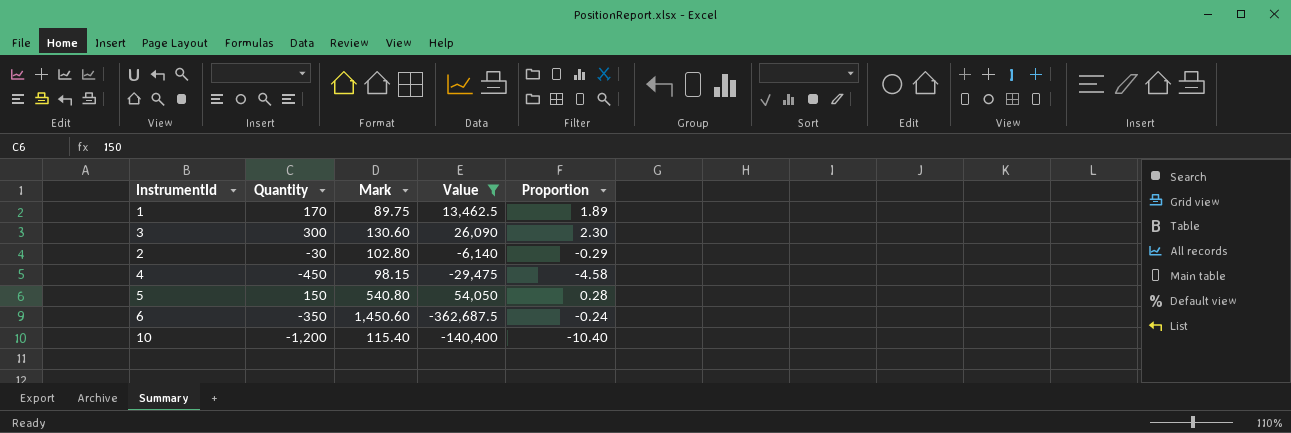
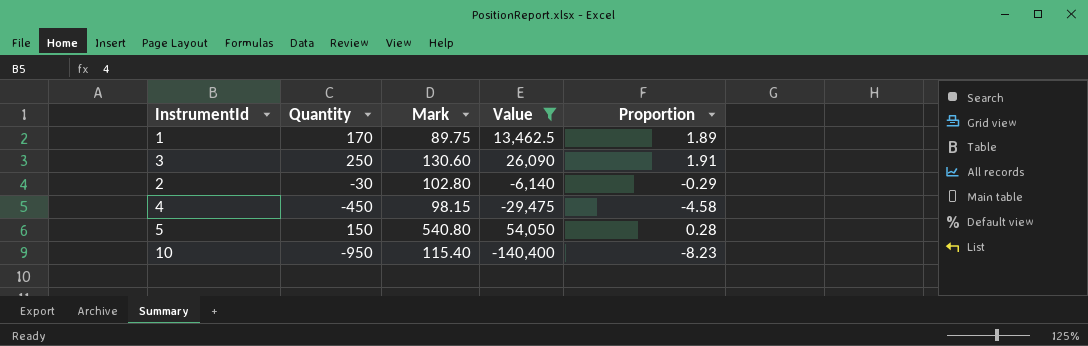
row 6: -350 | 1,450.60 | -362,687.5 | -0.24 -> none
3 | Quantity: 300 -> 250
3 | Proportion: 2.30 -> 1.91
10 | Quantity: -1,200 -> -950
10 | Proportion: -10.40 -> -8.23

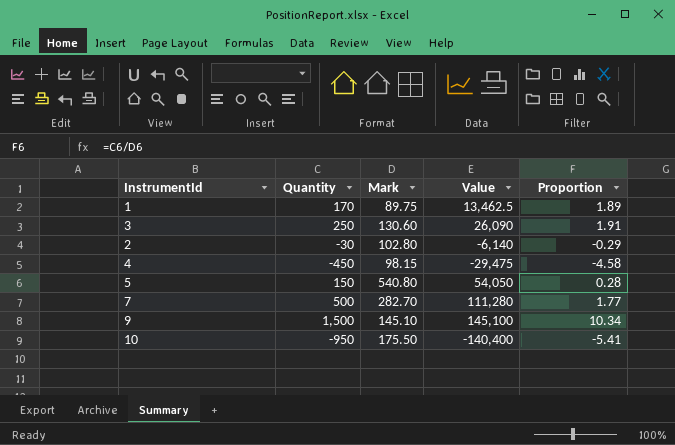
filter: Value <= 54,050 -> none
10 | Mark: 115.40 -> 175.50
10 | Proportion: -8.23 -> -5.41

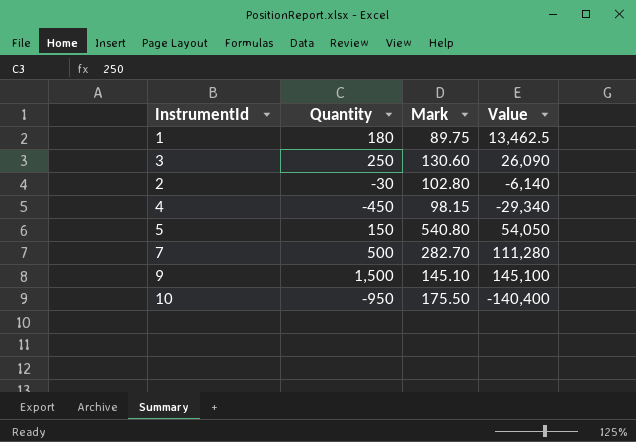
column Proportion | formula: [Quantity] / [Mark] -> none
1 | Quantity: 170 -> 180
4 | Value: -29,475 -> -29,340

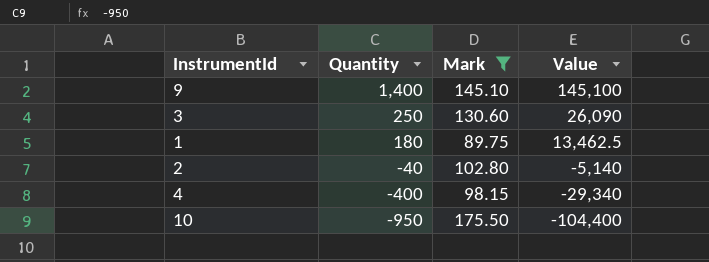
filter: none -> Mark <= 175.50
row order: none -> Quantity descending
9 | Quantity: 1,500 -> 1,400
2 | Quantity: -30 -> -40
2 | Value: -6,140 -> -5,140
4 | Quantity: -450 -> -400
10 | Value: -140,400 -> -104,400

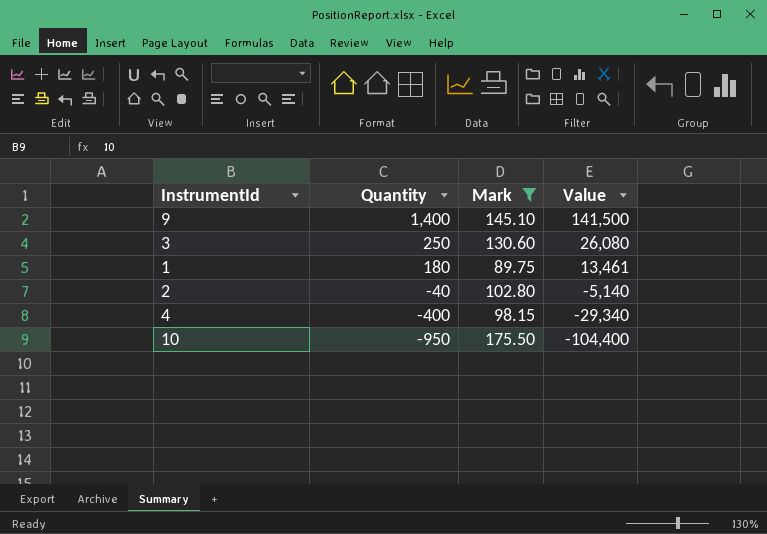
9 | Value: 145,100 -> 141,500
3 | Value: 26,090 -> 26,080
1 | Value: 13,462.5 -> 13,461

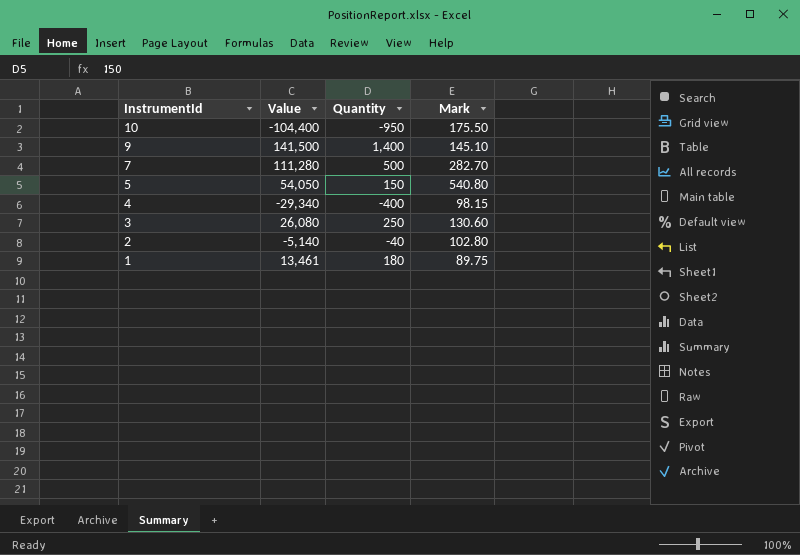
filter: Mark <= 175.50 -> none
row order: Quantity descending -> InstrumentId descending
column Value | position: 4 -> 2

